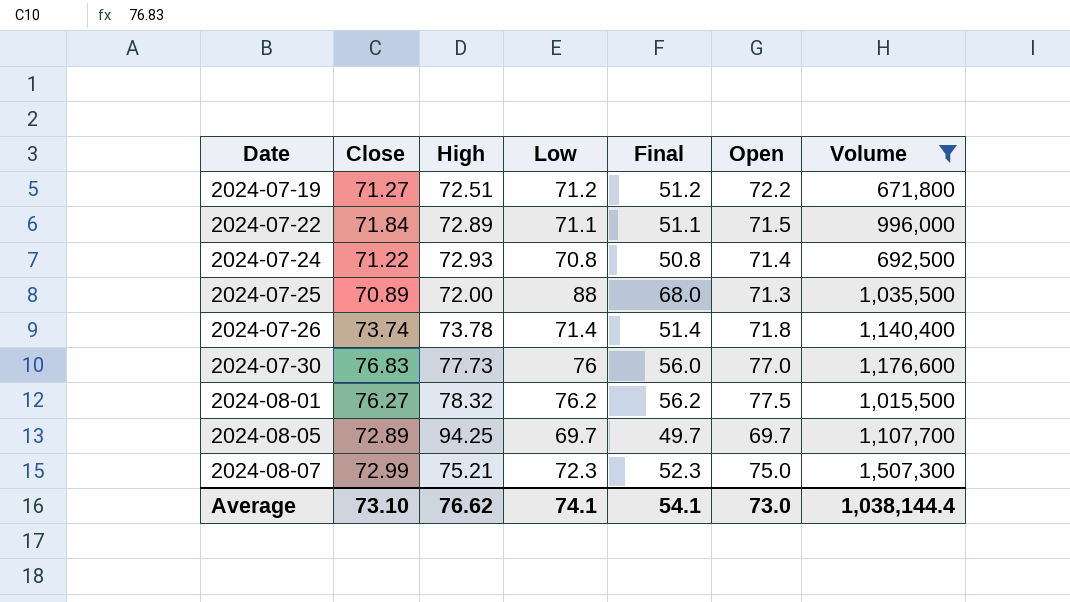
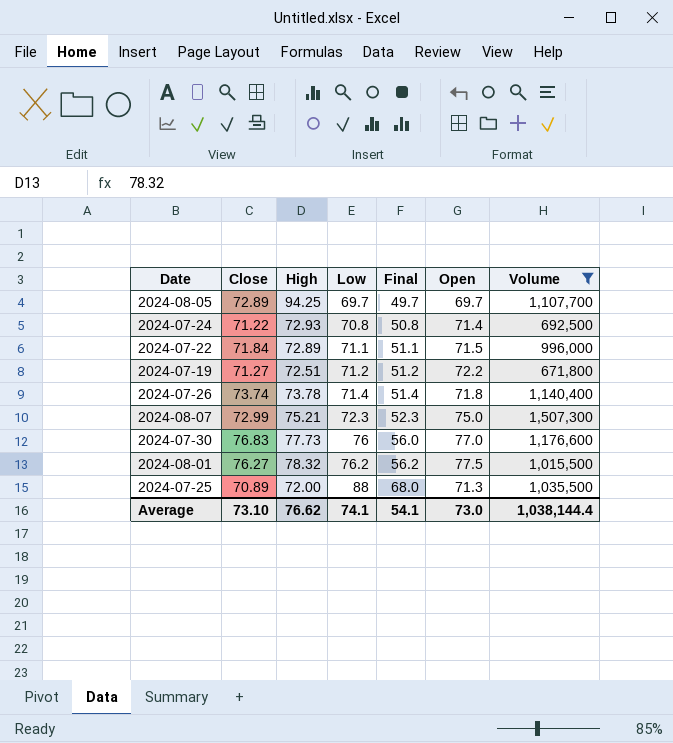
row order: Date ascending -> Low ascending

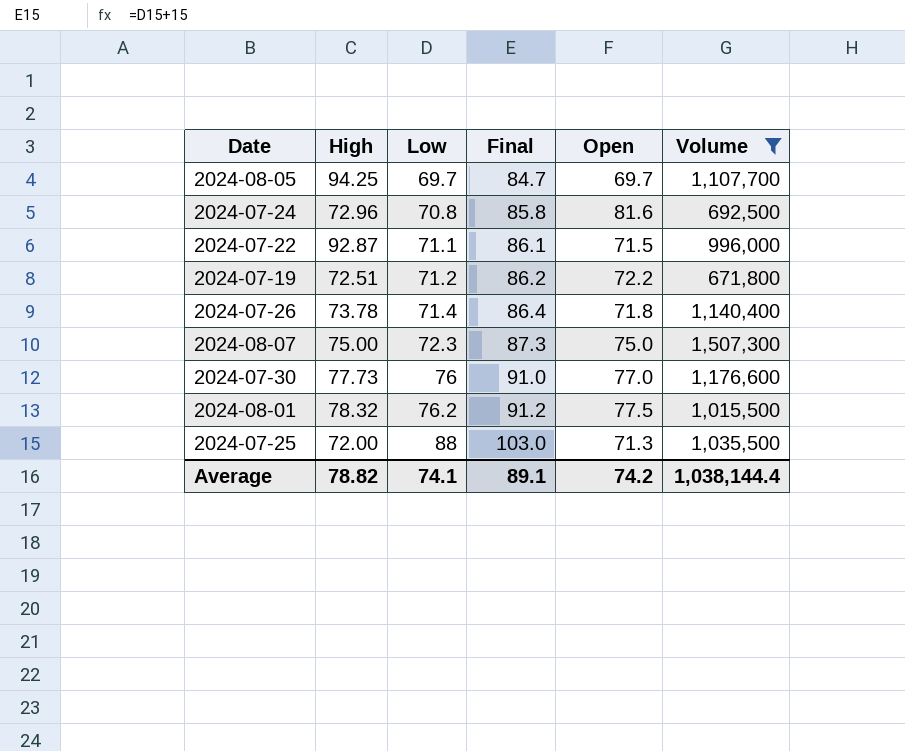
column Close | position: 2 -> none
column Final | formula: [Low] - 20 -> [Low] + 15
2024-07-24 | High: 72.93 -> 72.96
2024-07-24 | Open: 71.4 -> 81.6
2024-07-22 | High: 72.89 -> 92.87
2024-08-07 | High: 75.21 -> 75.00
Average | High: 76.62 -> 78.82
Average | Final: 54.1 -> 89.1
Average | Open: 73.0 -> 74.2

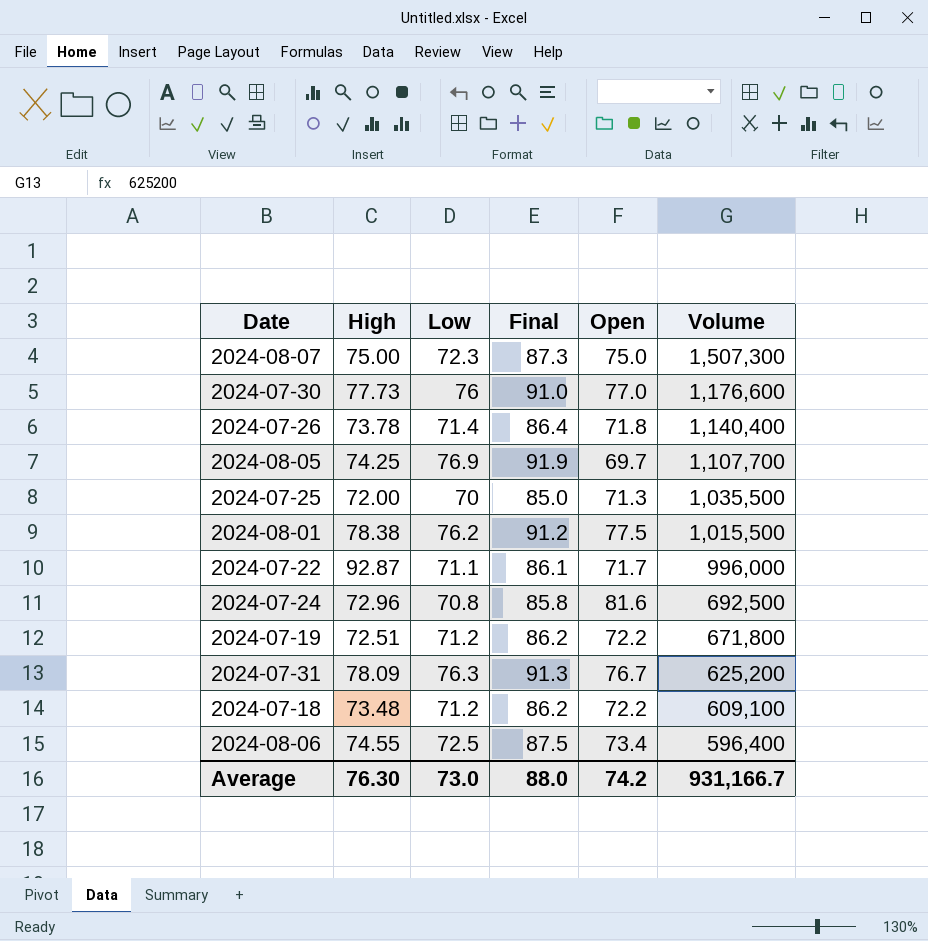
filter: Volume >= 671,800 -> none
row order: Low ascending -> Volume descending
2024-08-05 | High: 94.25 -> 74.25
2024-08-05 | Low: 69.7 -> 76.9
2024-08-05 | Final: 84.7 -> 91.9
2024-07-25 | Low: 88 -> 70
2024-07-25 | Final: 103.0 -> 85.0
2024-08-01 | High: 78.32 -> 78.38
2024-07-22 | Open: 71.5 -> 71.7
Average | High: 78.82 -> 76.30
Average | Low: 74.1 -> 73.0
Average | Final: 89.1 -> 88.0
Average | Volume: 1,038,144.4 -> 931,166.7

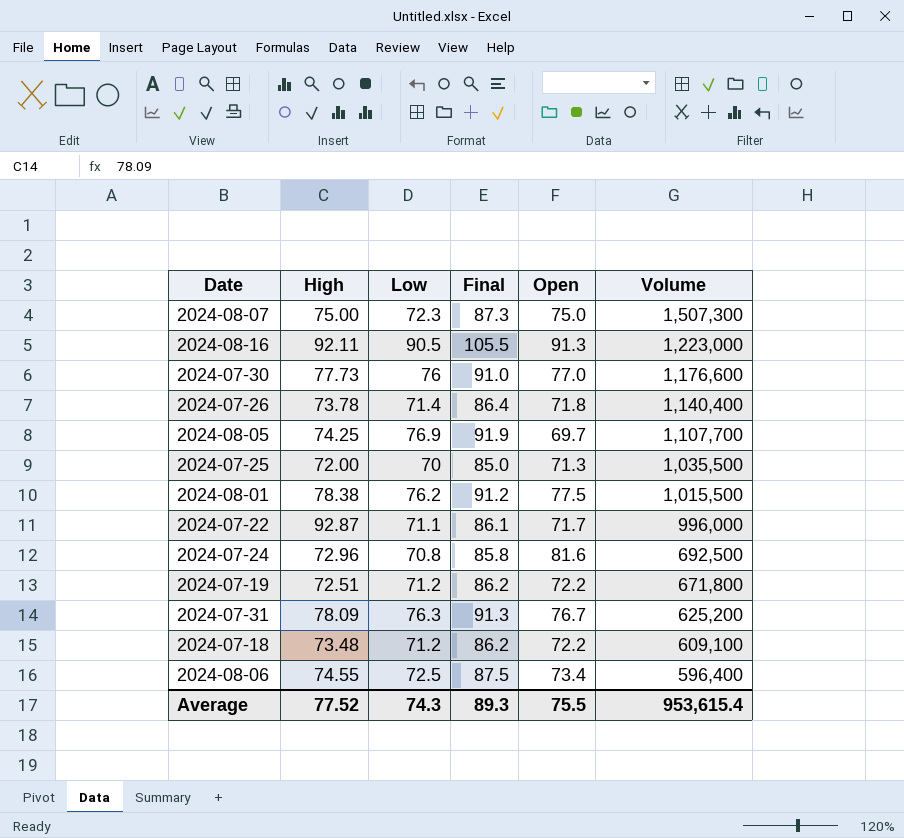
row 2024-08-16: none -> 92.11 | 90.5 | 105.5 | 91.3 | 1,223,000
Average | High: 76.30 -> 77.52
Average | Low: 73.0 -> 74.3
Average | Final: 88.0 -> 89.3
Average | Open: 74.2 -> 75.5
Average | Volume: 931,166.7 -> 953,615.4

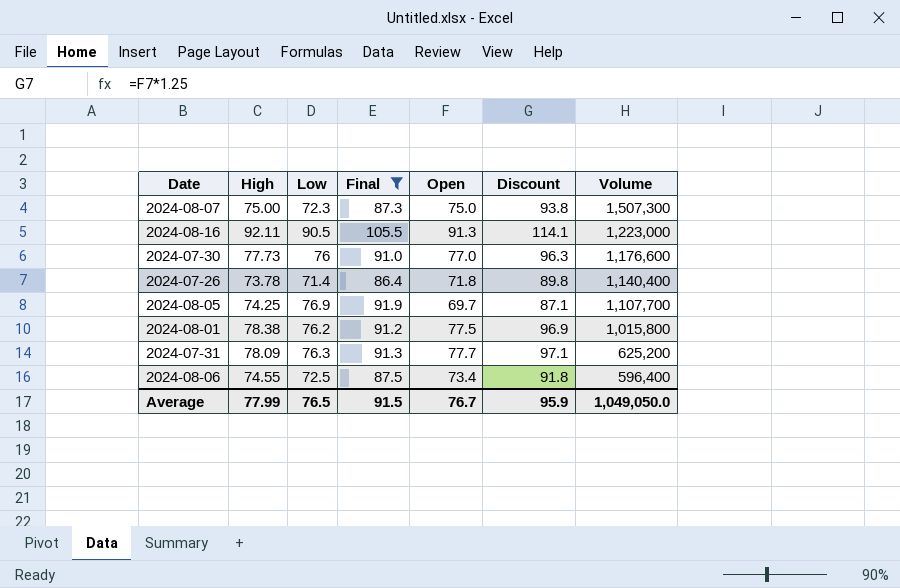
filter: none -> Final >= 86.4
column Discount | formula: none -> [Open] * 1.25
2024-08-01 | Volume: 1,015,500 -> 1,015,800
2024-07-31 | Open: 76.7 -> 77.7
Average | High: 77.52 -> 77.99
Average | Low: 74.3 -> 76.5
Average | Final: 89.3 -> 91.5
Average | Open: 75.5 -> 76.7
Average | Volume: 953,615.4 -> 1,049,050.0

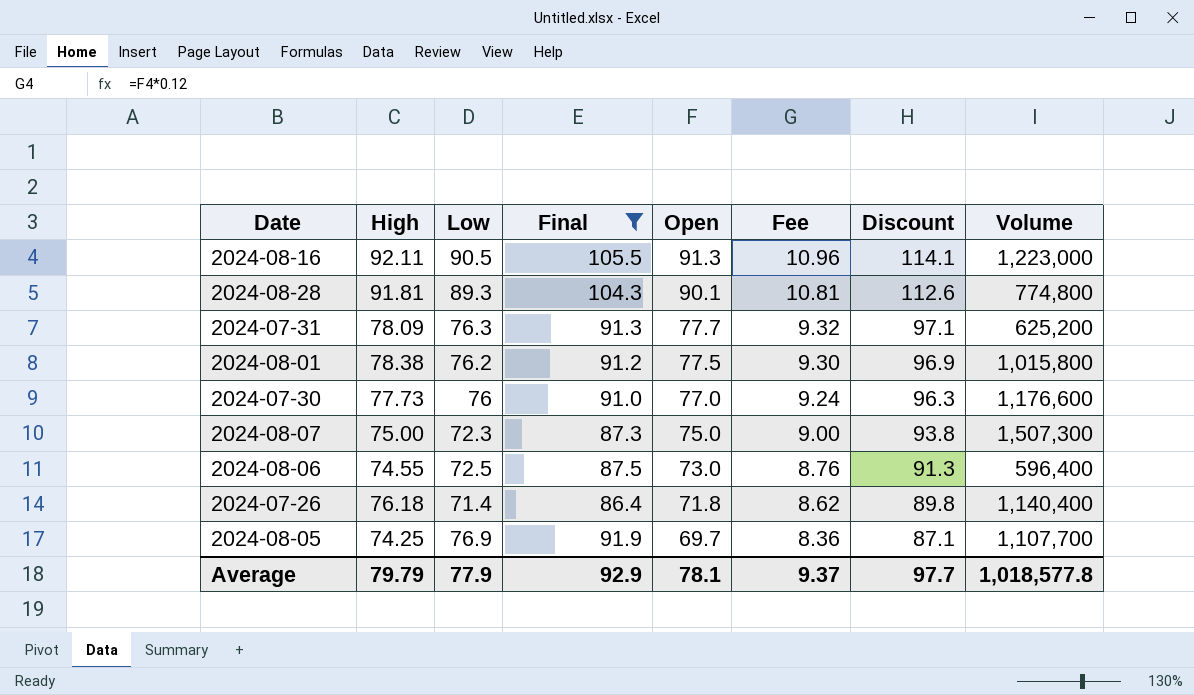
row order: Volume descending -> Open descending
column Fee | formula: none -> [Open] * 0.12
row 2024-08-28: none -> 91.81 | 89.3 | 104.3 | 90.1 | 10.81 | 112.6 | 774,800
2024-08-06 | Open: 73.4 -> 73.0
2024-08-06 | Discount: 91.8 -> 91.3
2024-07-26 | High: 73.78 -> 76.18
Average | High: 77.99 -> 79.79
Average | Low: 76.5 -> 77.9
Average | Final: 91.5 -> 92.9
Average | Open: 76.7 -> 78.1
Average | Discount: 95.9 -> 97.7
Average | Volume: 1,049,050.0 -> 1,018,577.8

